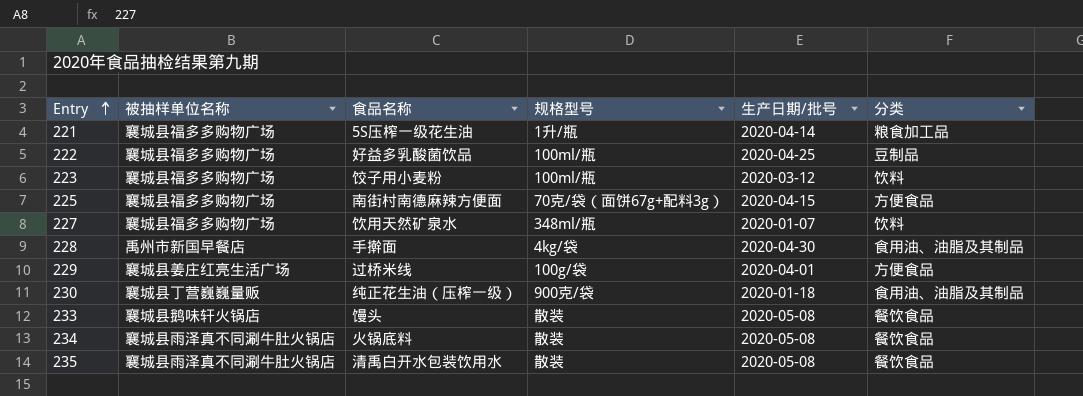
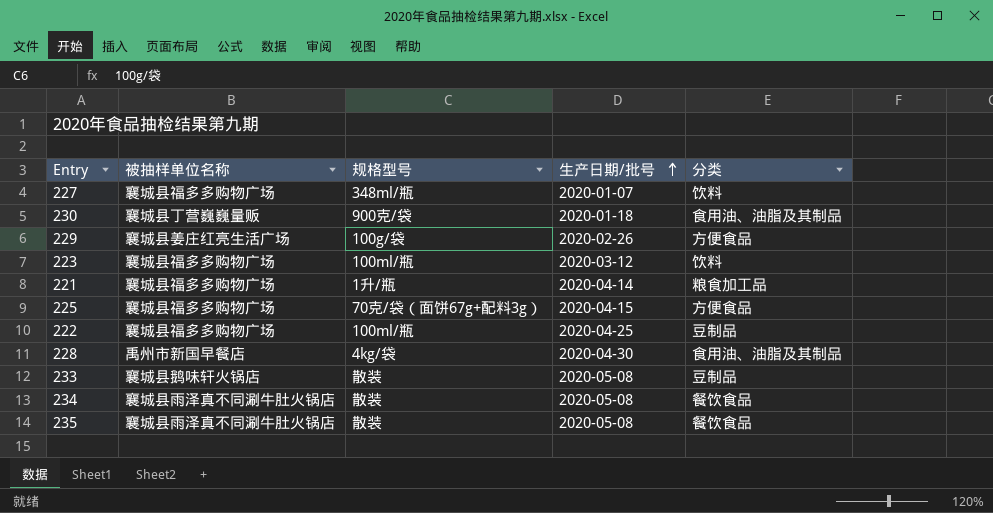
row order: Entry ascending -> 生产日期/批号 ascending
column 食品名称 | position: 3 -> none
229 | 生产日期/批号: 2020-04-01 -> 2020-02-26
233 | 分类: 餐饮食品 -> 豆制品

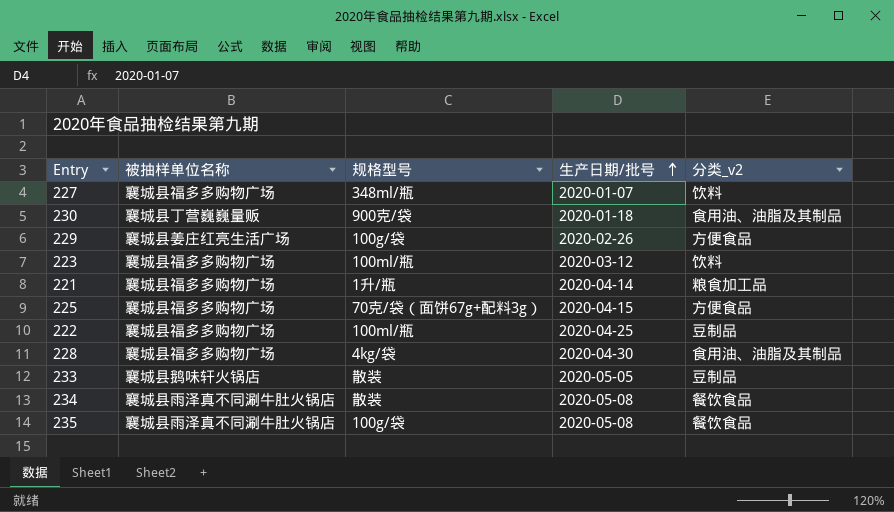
column name: 分类 -> 分类_v2
228 | 被抽样单位名称: 禹州市新国早餐店 -> 襄城县福多多购物广场
233 | 生产日期/批号: 2020-05-08 -> 2020-05-05
235 | 规格型号: 散装 -> 100g/袋

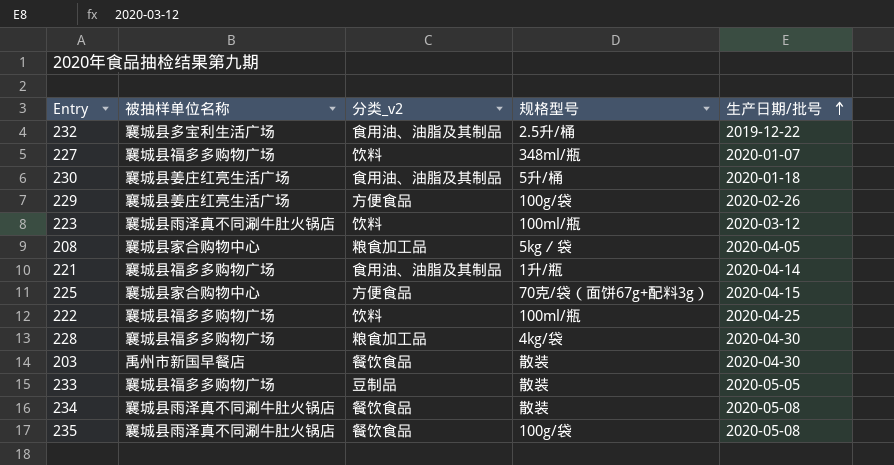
column 分类_v2 | position: 5 -> 3
row 232: none -> 襄城县多宝利生活广场 | 食用油、油脂及其制品 | 2.5升/桶 | 2019-12-22
230 | 被抽样单位名称: 襄城县丁营巍巍量贩 -> 襄城县姜庄红亮生活广场
230 | 规格型号: 900克/袋 -> 5升/桶
223 | 被抽样单位名称: 襄城县福多多购物广场 -> 襄城县雨泽真不同涮牛肚火锅店
row 208: none -> 襄城县家合购物中心 | 粮食加工品 | 5kg／袋 | 2020-04-05
221 | 分类_v2: 粮食加工品 -> 食用油、油脂及其制品
225 | 被抽样单位名称: 襄城县福多多购物广场 -> 襄城县家合购物中心
222 | 分类_v2: 豆制品 -> 饮料
228 | 分类_v2: 食用油、油脂及其制品 -> 粮食加工品
row 203: none -> 禹州市新国早餐店 | 餐饮食品 | 散装 | 2020-04-30
233 | 被抽样单位名称: 襄城县鹅味轩火锅店 -> 襄城县福多多购物广场

